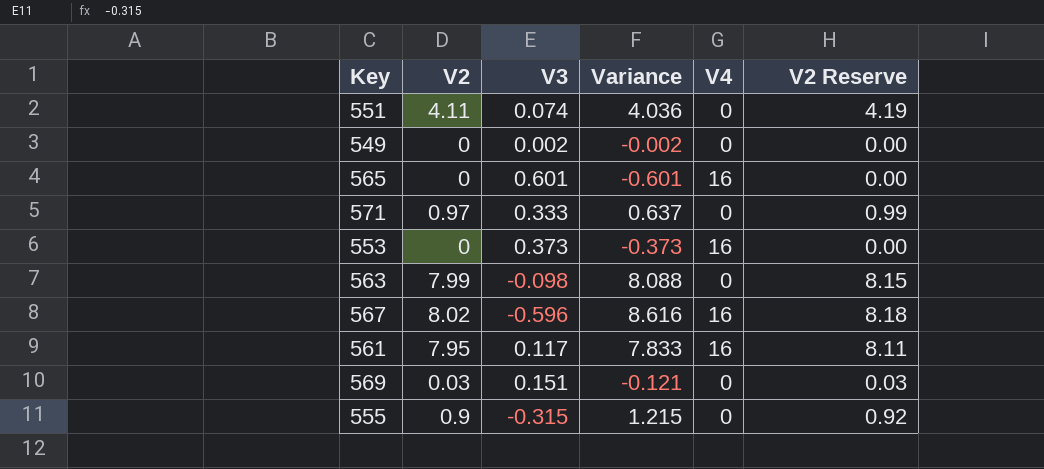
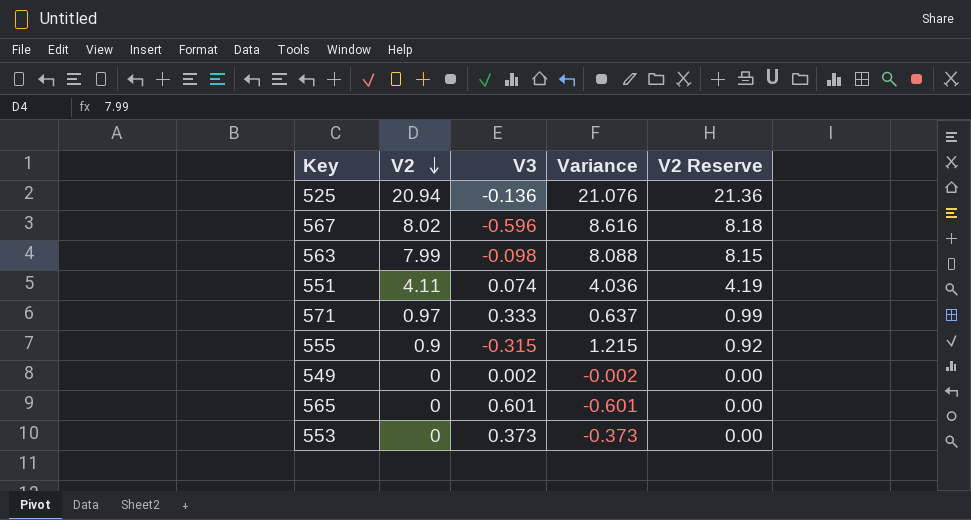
row order: none -> V2 descending
column V4 | position: 5 -> none
row 561: 7.95 | 0.117 | 7.833 | 16 | 8.11 -> none
row 569: 0.03 | 0.151 | -0.121 | 0 | 0.03 -> none
row 525: none -> 20.94 | -0.136 | 21.076 | 21.36

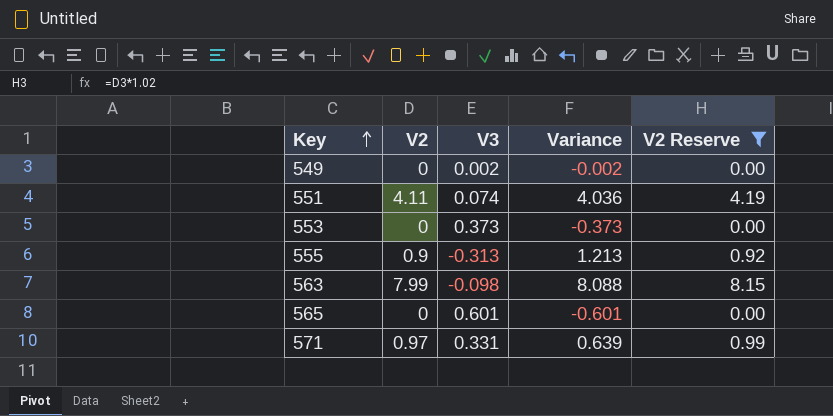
filter: none -> V2 Reserve <= 8.15
row order: V2 descending -> Key ascending
555 | V3: -0.315 -> -0.313
555 | Variance: 1.215 -> 1.213
571 | V3: 0.333 -> 0.331
571 | Variance: 0.637 -> 0.639

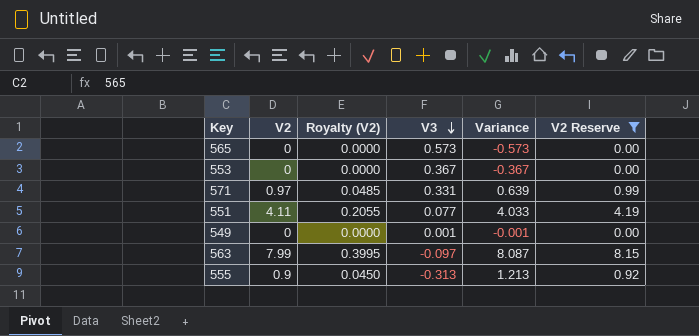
row order: Key ascending -> V3 descending
column Royalty (V2) | formula: none -> [V2] * 0.05
565 | V3: 0.601 -> 0.573
565 | Variance: -0.601 -> -0.573
553 | V3: 0.373 -> 0.367
553 | Variance: -0.373 -> -0.367
551 | V3: 0.074 -> 0.077
551 | Variance: 4.036 -> 4.033
549 | V3: 0.002 -> 0.001
549 | Variance: -0.002 -> -0.001
563 | V3: -0.098 -> -0.097
563 | Variance: 8.088 -> 8.087

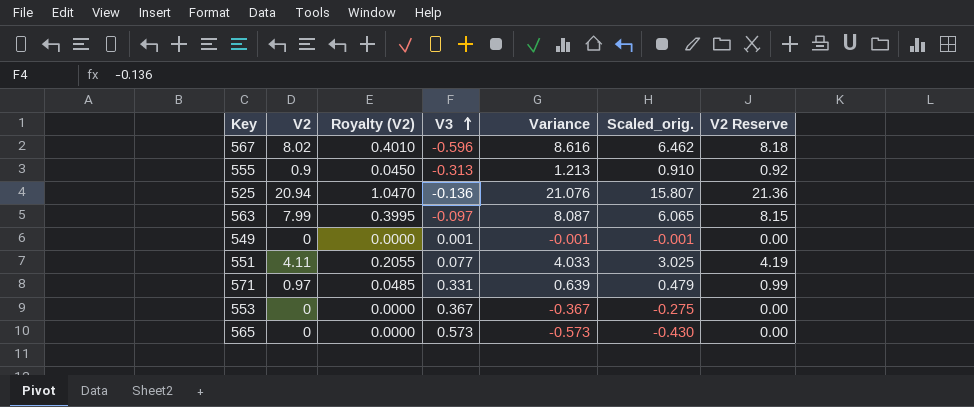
filter: V2 Reserve <= 8.15 -> none
row order: V3 descending -> V3 ascending
column Scaled_orig. | formula: none -> [Variance] * 0.75

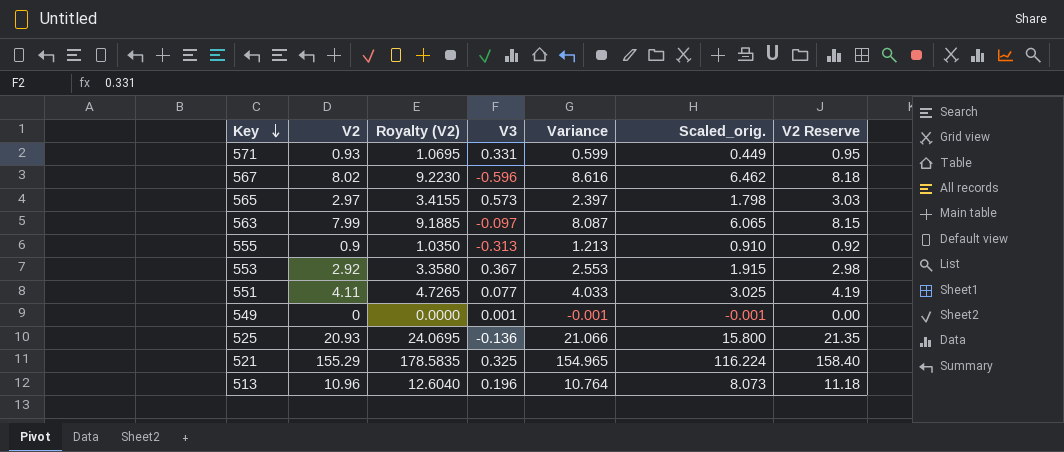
row order: V3 ascending -> Key descending
column Royalty (V2) | formula: [V2] * 0.05 -> [V2] * 1.15
571 | V2: 0.97 -> 0.93
571 | Variance: 0.639 -> 0.599
571 | Scaled_orig.: 0.479 -> 0.449
571 | V2 Reserve: 0.99 -> 0.95
565 | V2: 0 -> 2.97
565 | Variance: -0.573 -> 2.397
565 | Scaled_orig.: -0.430 -> 1.798
565 | V2 Reserve: 0.00 -> 3.03
553 | V2: 0 -> 2.92
553 | Variance: -0.367 -> 2.553
553 | Scaled_orig.: -0.275 -> 1.915
553 | V2 Reserve: 0.00 -> 2.98
525 | V2: 20.94 -> 20.93
525 | Variance: 21.076 -> 21.066
525 | Scaled_orig.: 15.807 -> 15.800
525 | V2 Reserve: 21.36 -> 21.35
row 521: none -> 155.29 | 178.5835 | 0.325 | 154.965 | 116.224 | 158.40
row 513: none -> 10.96 | 12.6040 | 0.196 | 10.764 | 8.073 | 11.18

